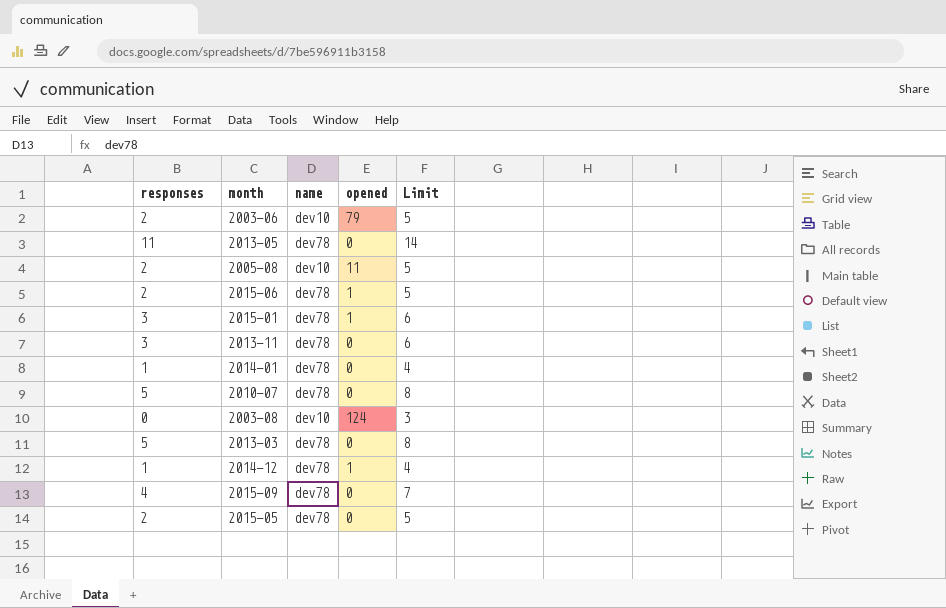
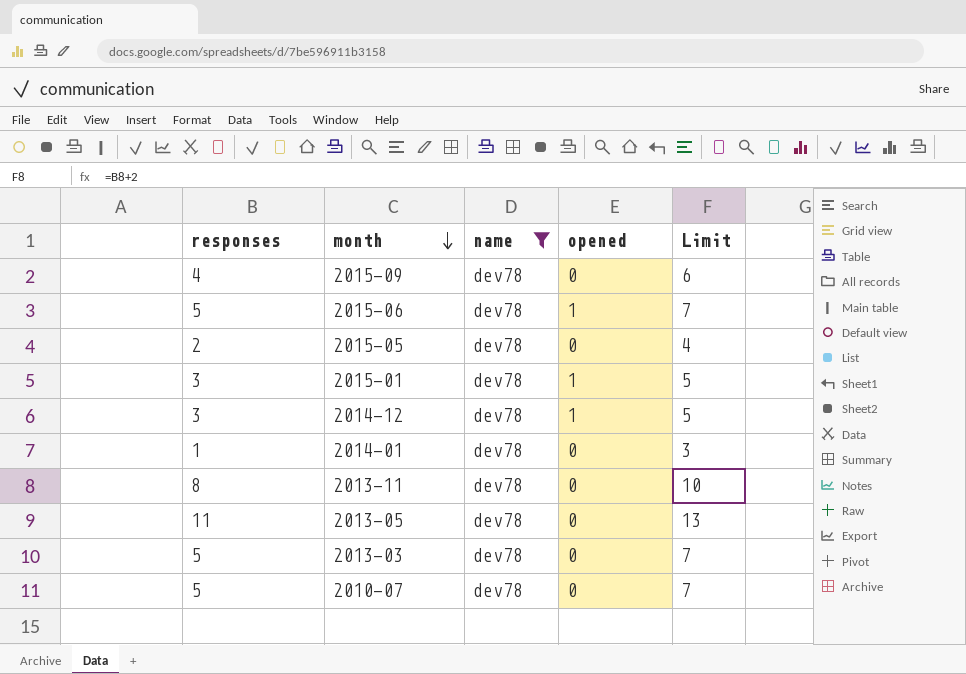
filter: none -> name = dev78
row order: none -> month descending
column Limit | formula: [responses] + 3 -> [responses] + 2
2015-06 | responses: 2 -> 5
2014-12 | responses: 1 -> 3
2013-11 | responses: 3 -> 8

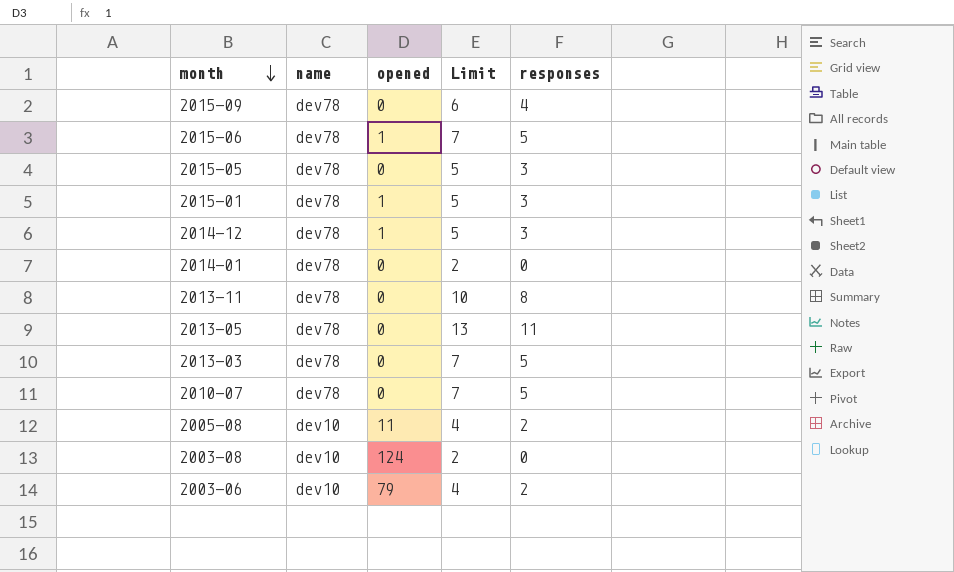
filter: name = dev78 -> none
column responses | position: 1 -> 5
2015-05 | Limit: 4 -> 5
2015-05 | responses: 2 -> 3
2014-01 | Limit: 3 -> 2
2014-01 | responses: 1 -> 0

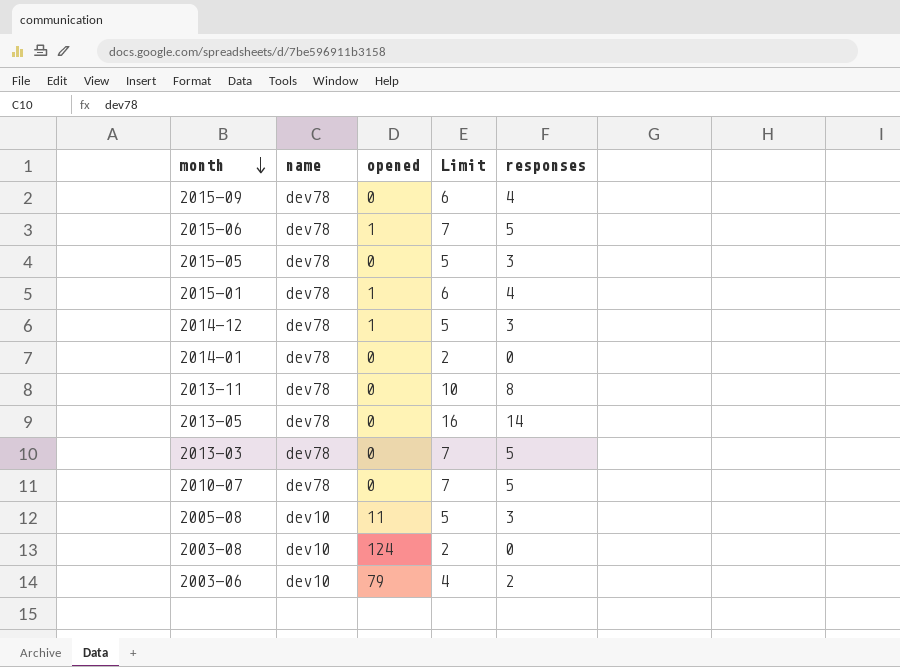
2015-01 | Limit: 5 -> 6
2015-01 | responses: 3 -> 4
2013-05 | Limit: 13 -> 16
2013-05 | responses: 11 -> 14
2005-08 | Limit: 4 -> 5
2005-08 | responses: 2 -> 3

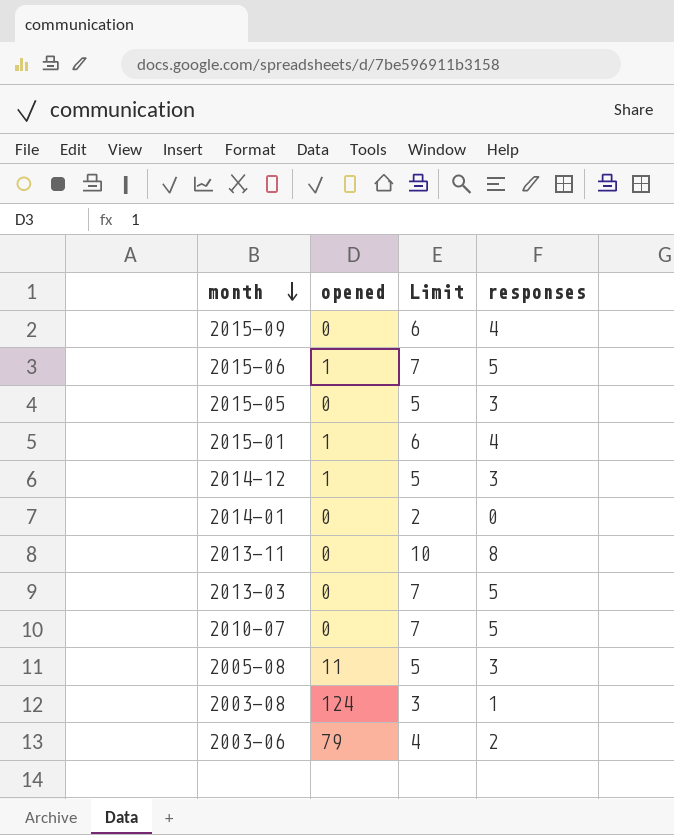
column name | position: 2 -> none
row 2013-05: dev78 | 0 | 16 | 14 -> none
2003-08 | Limit: 2 -> 3
2003-08 | responses: 0 -> 1

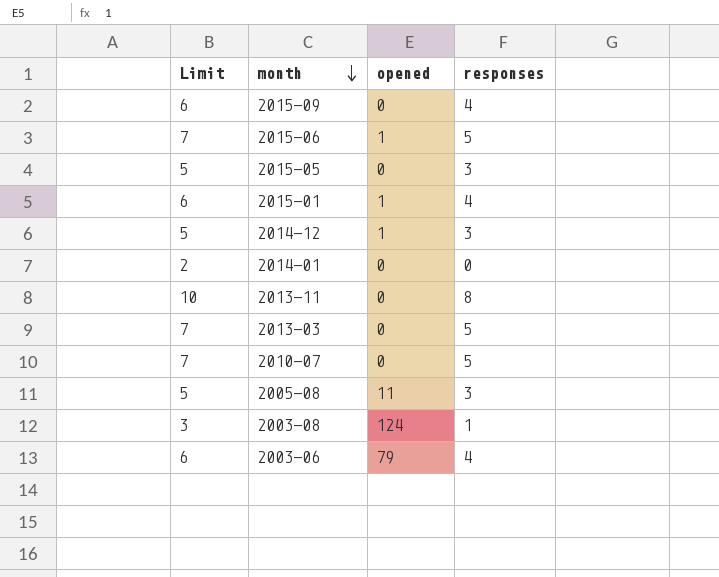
column Limit | position: 3 -> 1
2003-06 | Limit: 4 -> 6
2003-06 | responses: 2 -> 4

